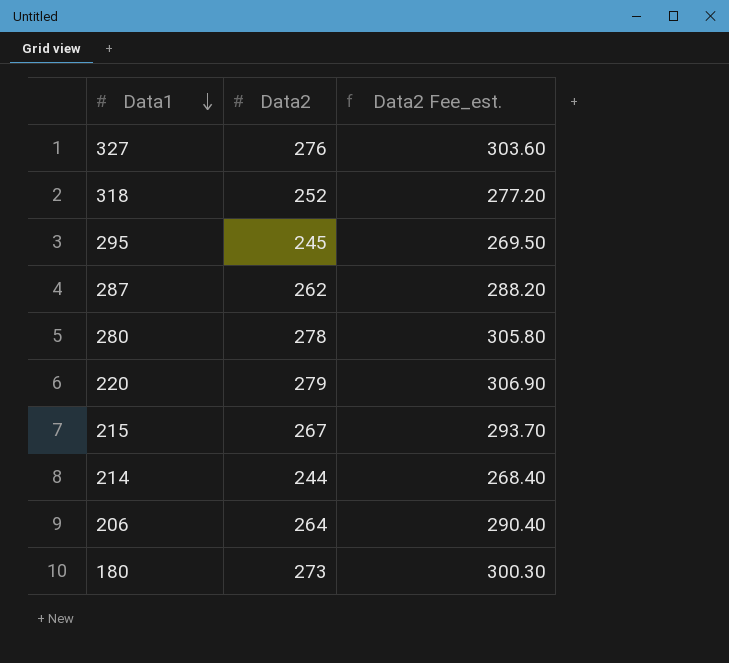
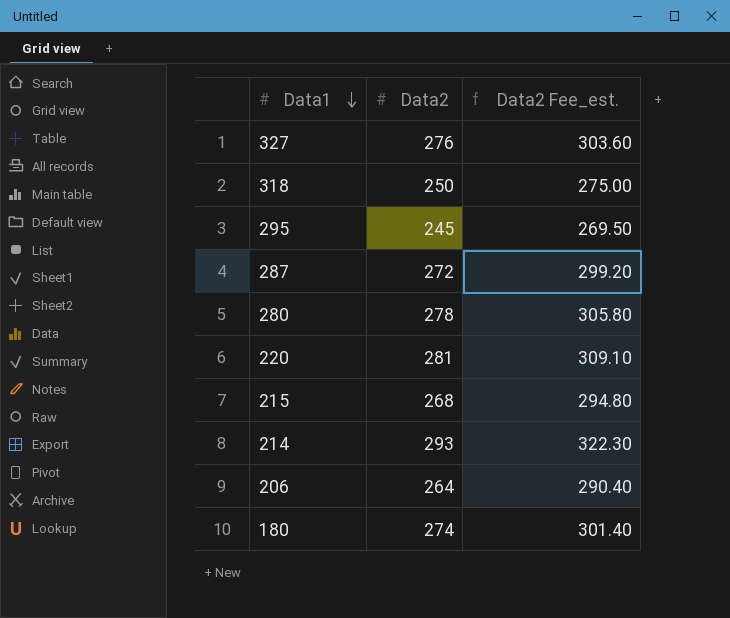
318 | Data2: 252 -> 250
318 | Data2 Fee_est.: 277.20 -> 275.00
287 | Data2: 262 -> 272
287 | Data2 Fee_est.: 288.20 -> 299.20
220 | Data2: 279 -> 281
220 | Data2 Fee_est.: 306.90 -> 309.10
215 | Data2: 267 -> 268
215 | Data2 Fee_est.: 293.70 -> 294.80
214 | Data2: 244 -> 293
214 | Data2 Fee_est.: 268.40 -> 322.30
180 | Data2: 273 -> 274
180 | Data2 Fee_est.: 300.30 -> 301.40

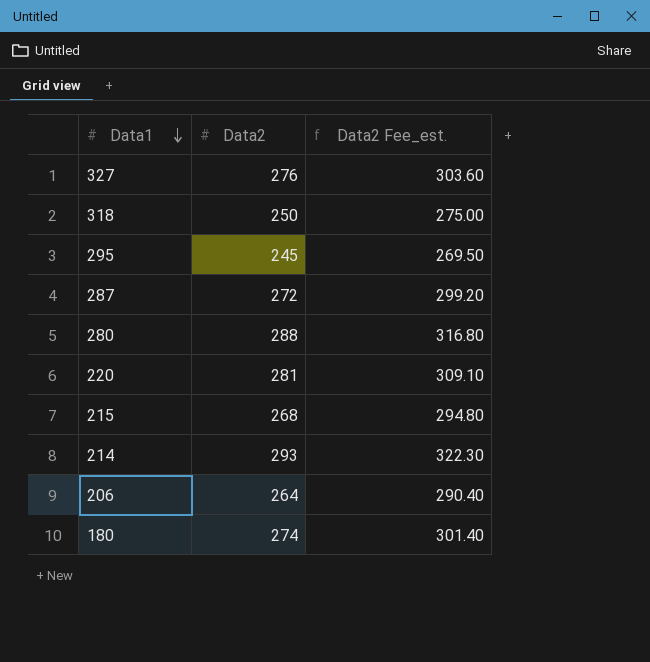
280 | Data2: 278 -> 288
280 | Data2 Fee_est.: 305.80 -> 316.80

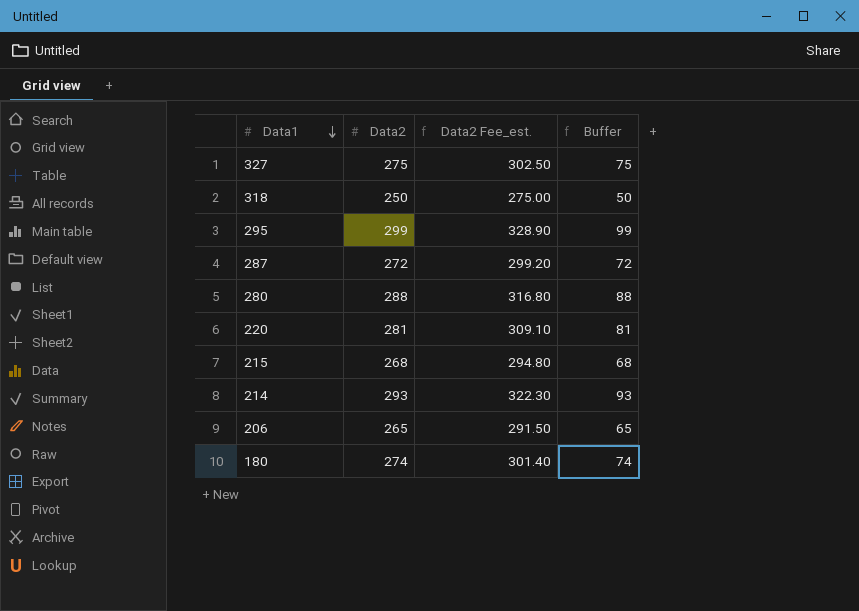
column Buffer | formula: none -> [Data2] - 200
327 | Data2: 276 -> 275
327 | Data2 Fee_est.: 303.60 -> 302.50
295 | Data2: 245 -> 299
295 | Data2 Fee_est.: 269.50 -> 328.90
206 | Data2: 264 -> 265
206 | Data2 Fee_est.: 290.40 -> 291.50

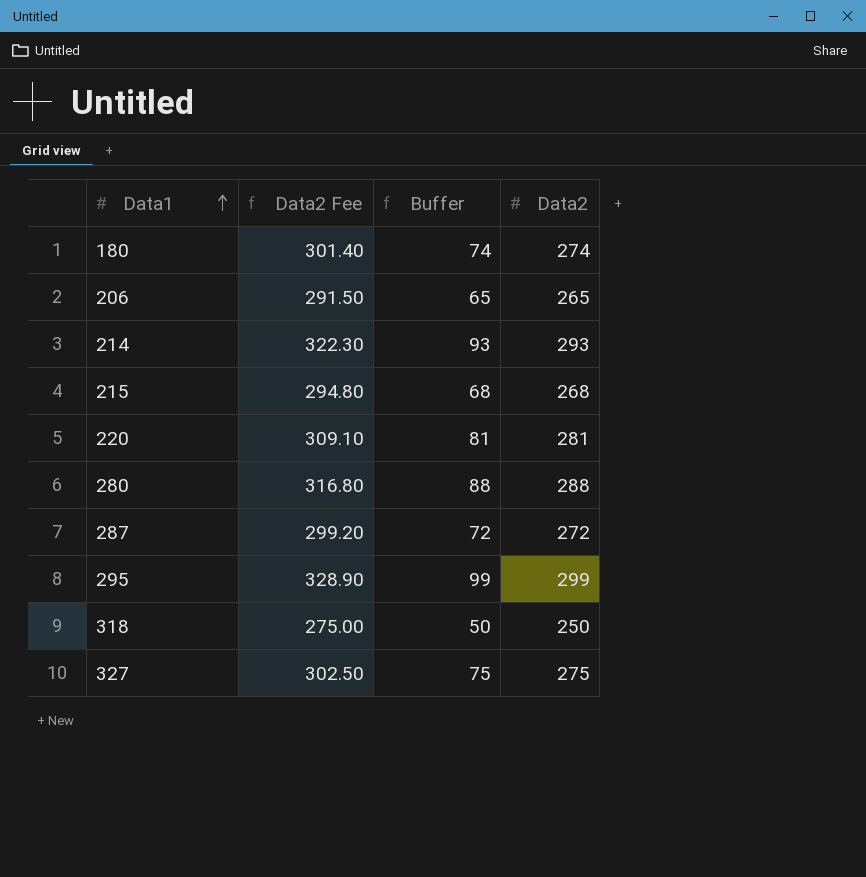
row order: Data1 descending -> Data1 ascending
column name: Data2 Fee_est. -> Data2 Fee
column Data2 | position: 2 -> 4

